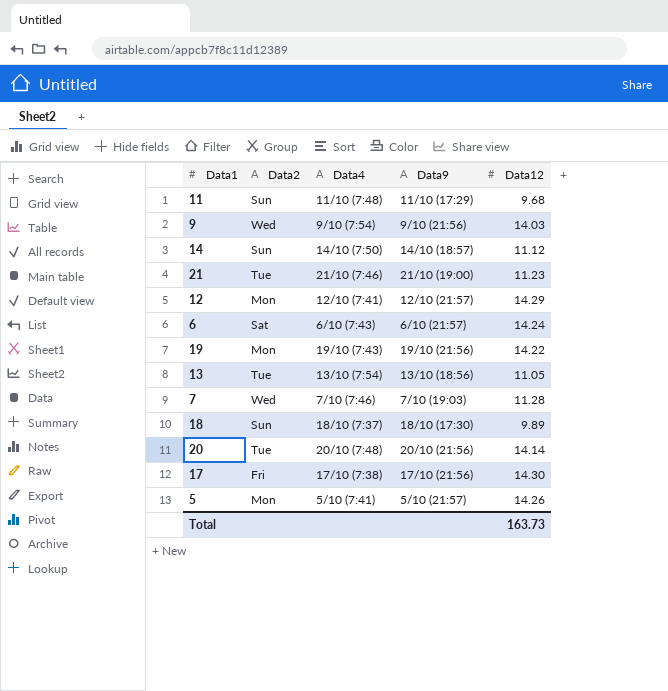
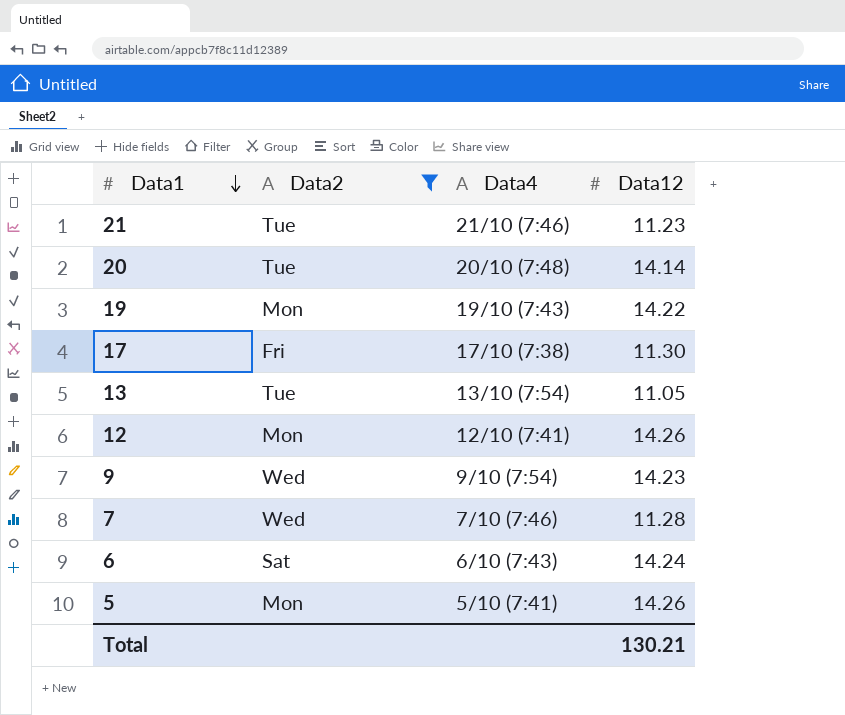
filter: none -> Data2 != Sun
row order: none -> Data1 descending
column Data9 | position: 4 -> none
17 | Data12: 14.30 -> 11.30
12 | Data12: 14.29 -> 14.26
9 | Data12: 14.03 -> 14.23
Total | Data12: 163.73 -> 130.21

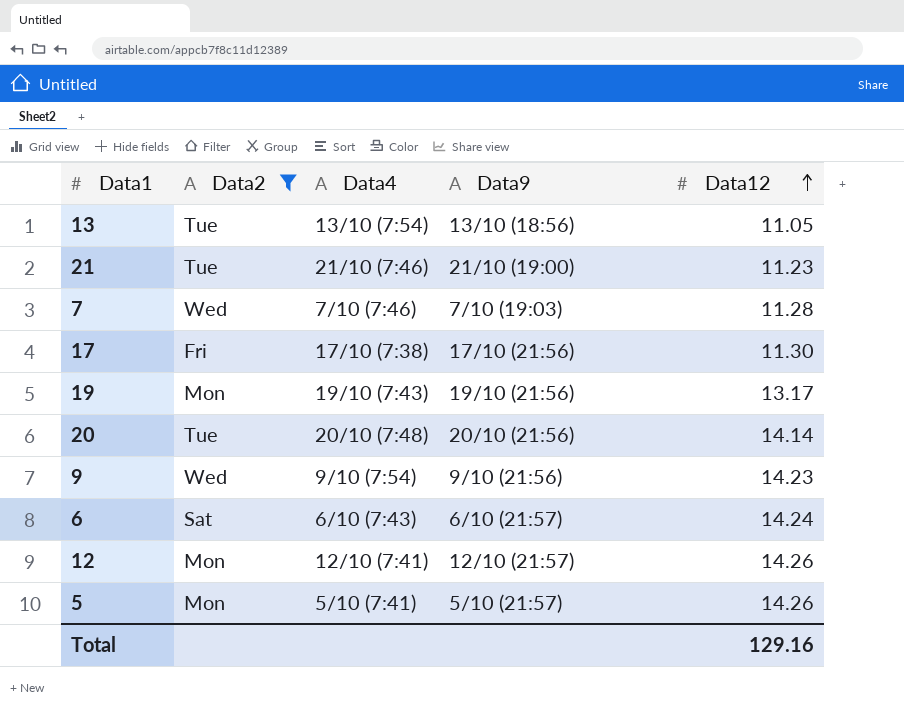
row order: Data1 descending -> Data12 ascending
column Data9 | position: none -> 4
19 | Data12: 14.22 -> 13.17
Total | Data12: 130.21 -> 129.16

